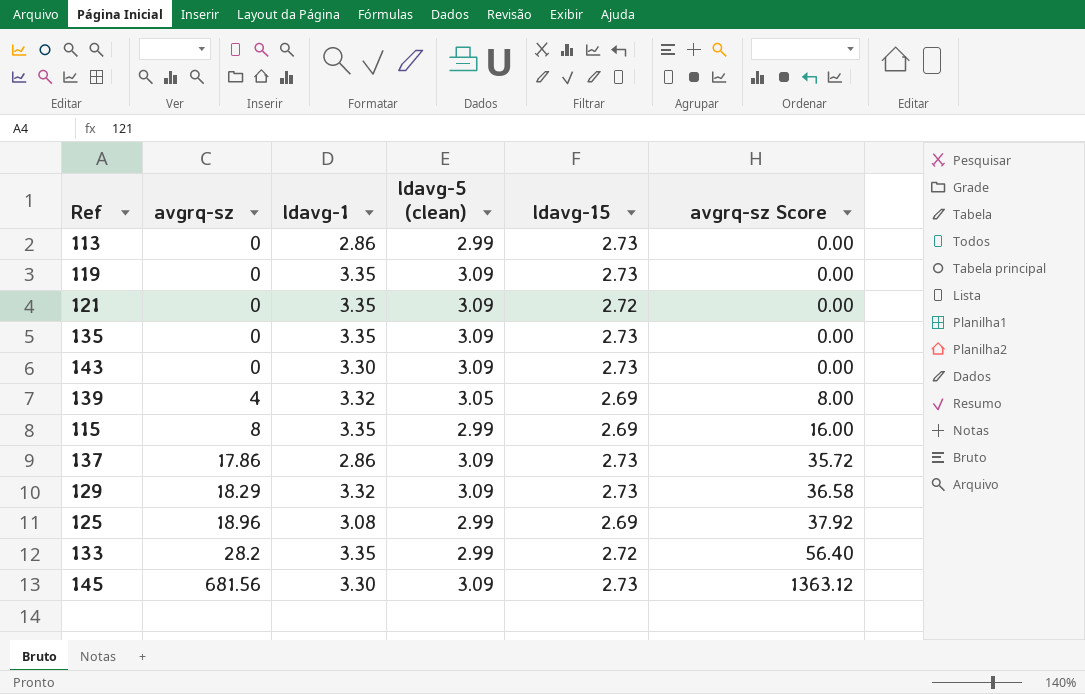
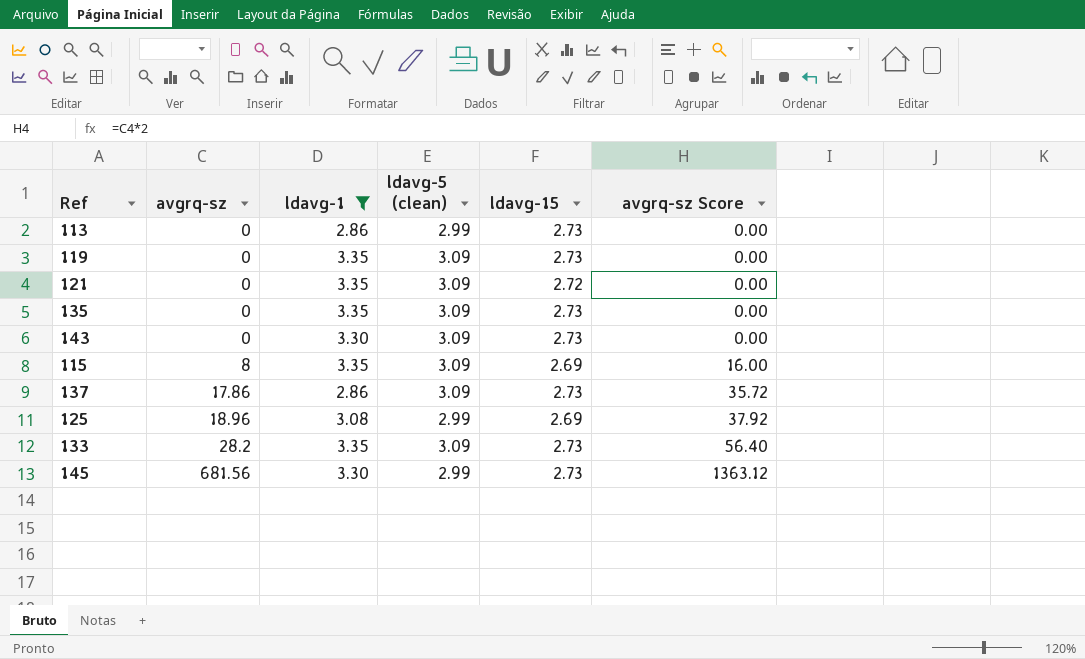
filter: none -> ldavg-1 != 3.32
115 | ldavg-5 (clean): 2.99 -> 3.09
133 | ldavg-5 (clean): 2.99 -> 3.09
133 | ldavg-15: 2.72 -> 2.73
145 | ldavg-5 (clean): 3.09 -> 2.99

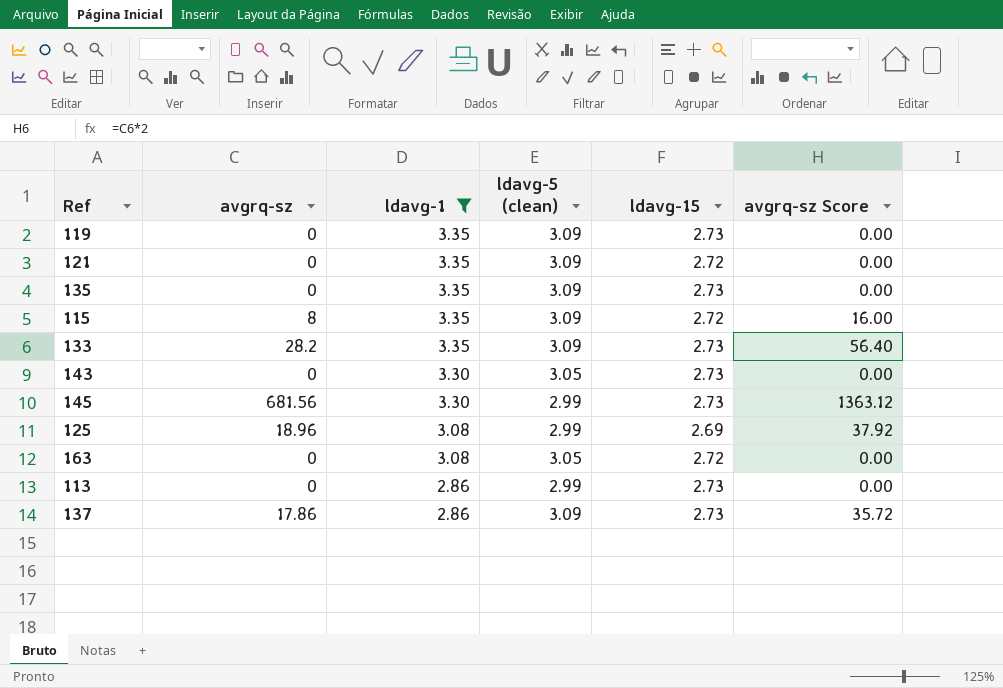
row order: avgrq-sz ascending -> ldavg-1 descending
115 | ldavg-15: 2.69 -> 2.72
143 | ldavg-5 (clean): 3.09 -> 3.05
row 163: none -> 0 | 3.08 | 3.05 | 2.72 | 0.00

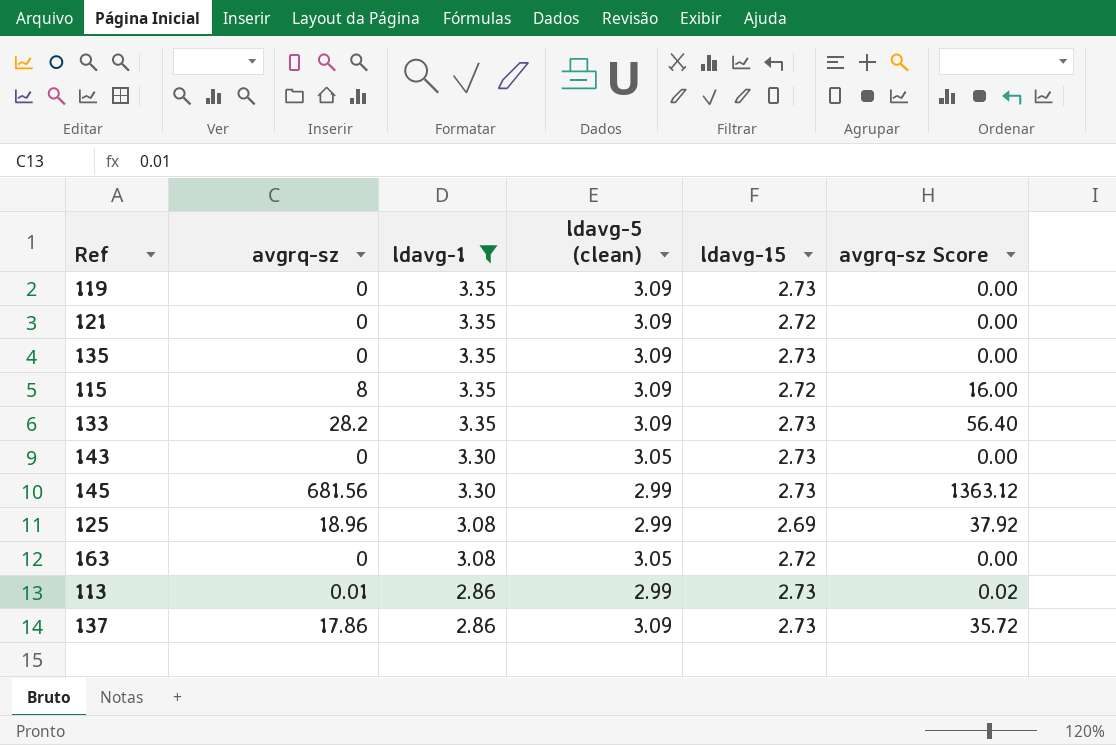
113 | avgrq-sz: 0 -> 0.01
113 | avgrq-sz Score: 0.00 -> 0.02

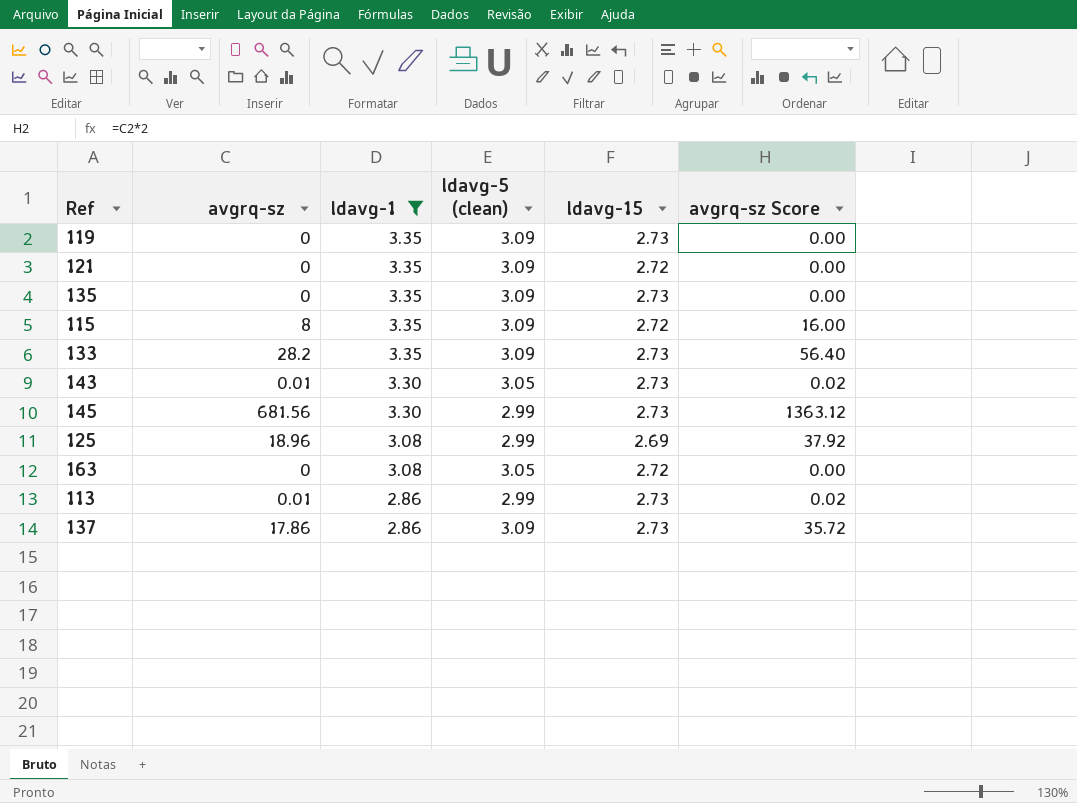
143 | avgrq-sz: 0 -> 0.01
143 | avgrq-sz Score: 0.00 -> 0.02

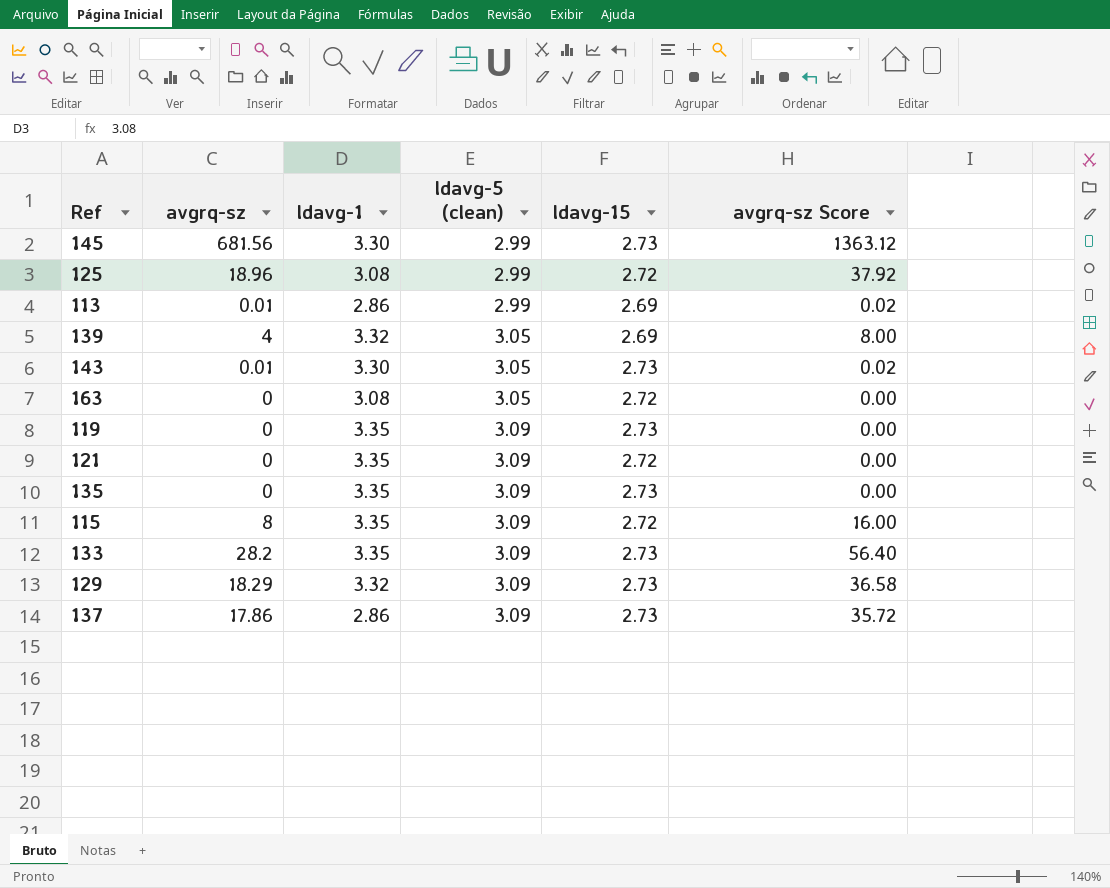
filter: ldavg-1 != 3.32 -> none
row order: ldavg-1 descending -> ldavg-5 (clean) ascending
125 | ldavg-15: 2.69 -> 2.72
113 | ldavg-15: 2.73 -> 2.69

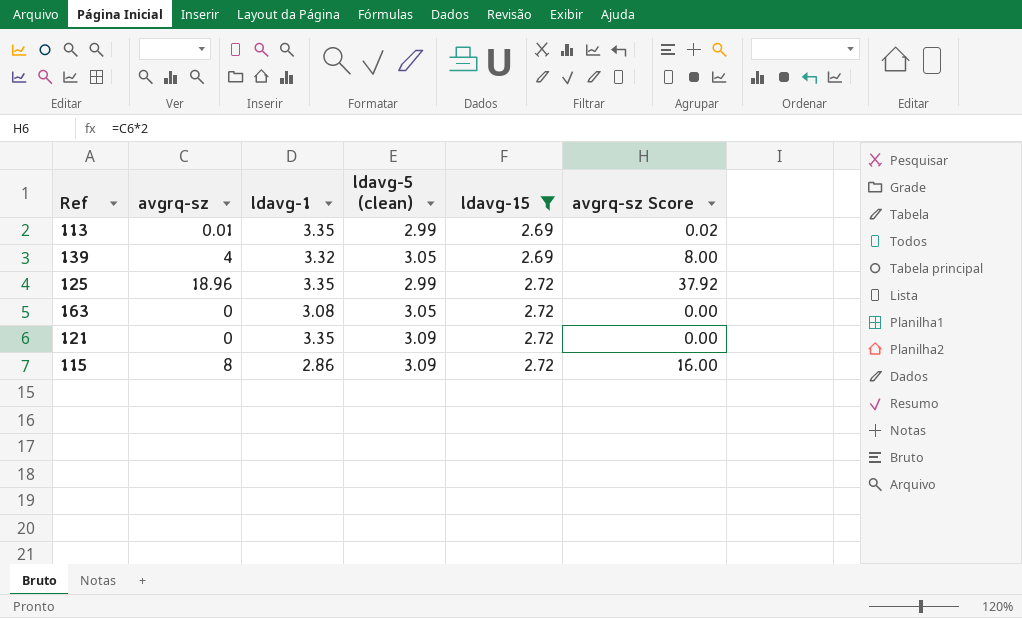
filter: none -> ldavg-15 != 2.73
row order: ldavg-5 (clean) ascending -> ldavg-15 ascending
113 | ldavg-1: 2.86 -> 3.35
125 | ldavg-1: 3.08 -> 3.35
115 | ldavg-1: 3.35 -> 2.86

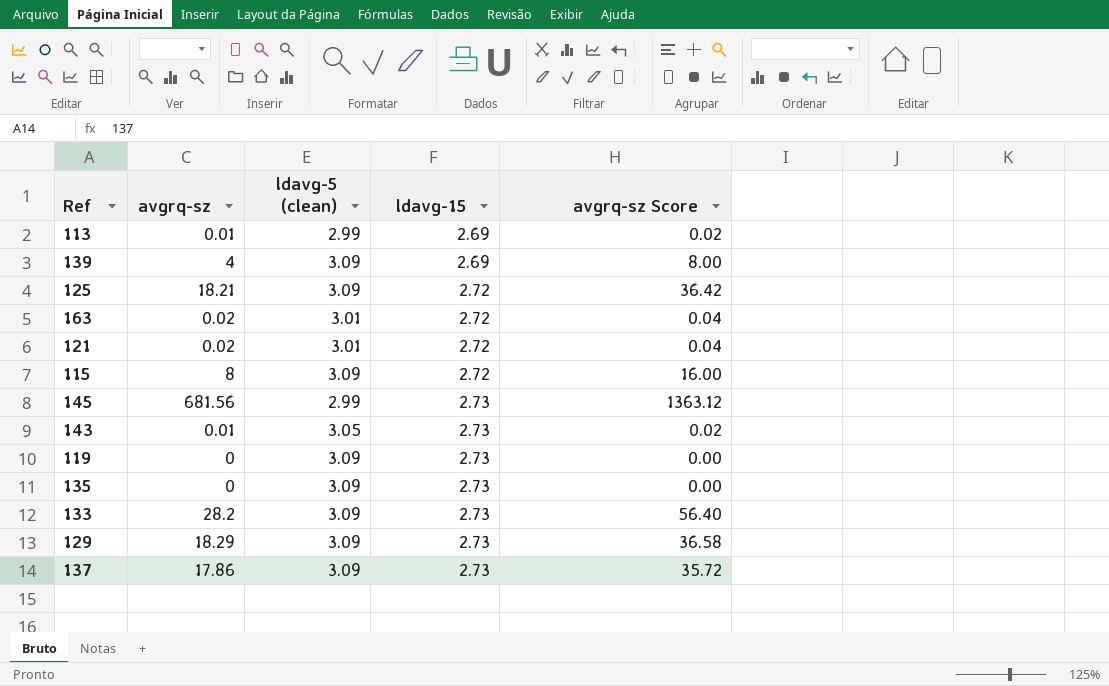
filter: ldavg-15 != 2.73 -> none
column ldavg-1 | position: 3 -> none
139 | ldavg-5 (clean): 3.05 -> 3.09
125 | avgrq-sz: 18.96 -> 18.21
125 | ldavg-5 (clean): 2.99 -> 3.09
125 | avgrq-sz Score: 37.92 -> 36.42
163 | avgrq-sz: 0 -> 0.02
163 | ldavg-5 (clean): 3.05 -> 3.01
163 | avgrq-sz Score: 0.00 -> 0.04
121 | avgrq-sz: 0 -> 0.02
121 | ldavg-5 (clean): 3.09 -> 3.01
121 | avgrq-sz Score: 0.00 -> 0.04

